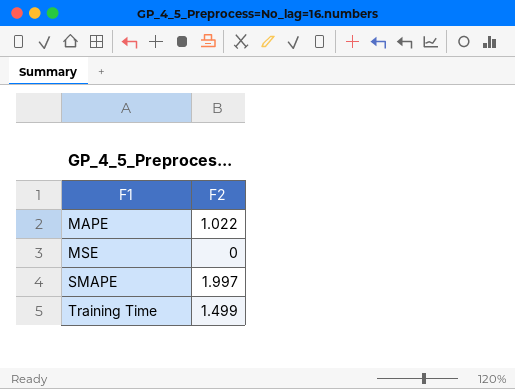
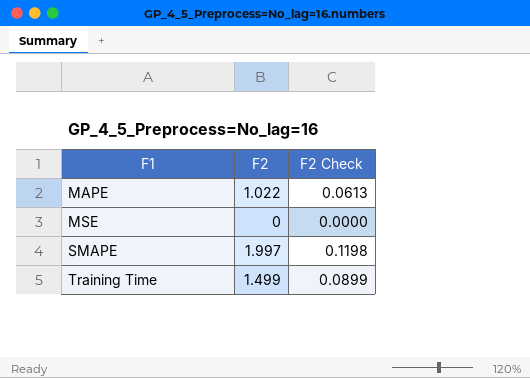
column F2 Check | formula: none -> [F2] * 0.06

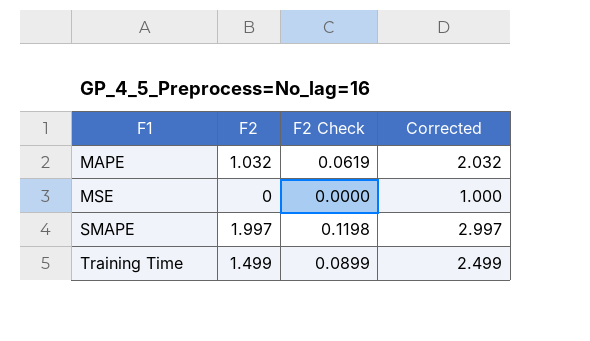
column Corrected | formula: none -> [F2] + 1
MAPE | F2: 1.022 -> 1.032
MAPE | F2 Check: 0.0613 -> 0.0619

